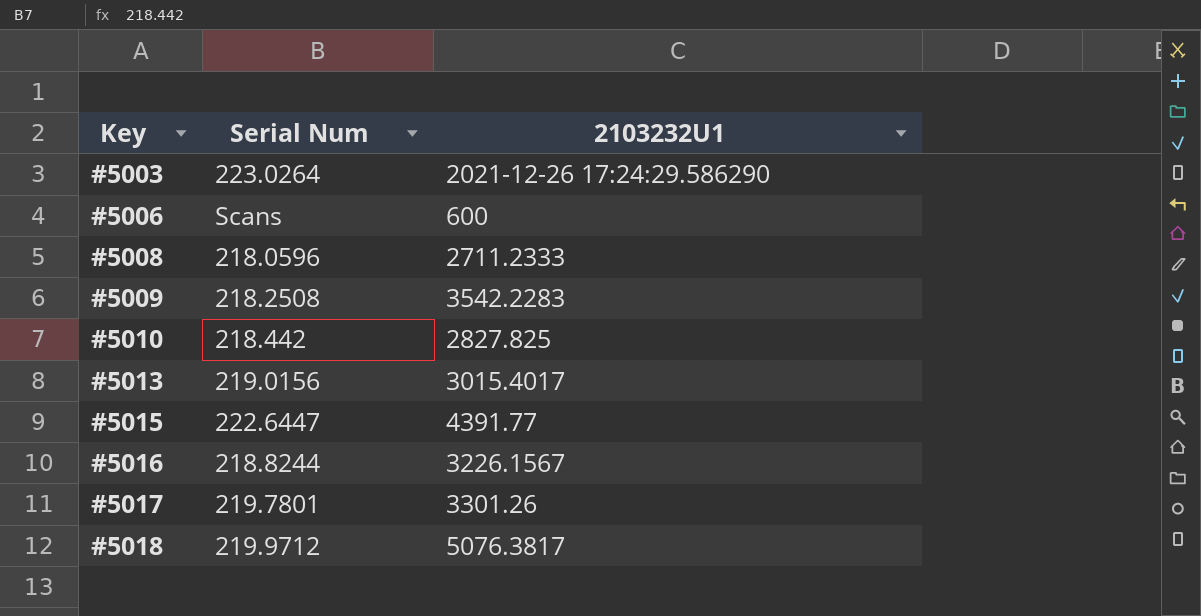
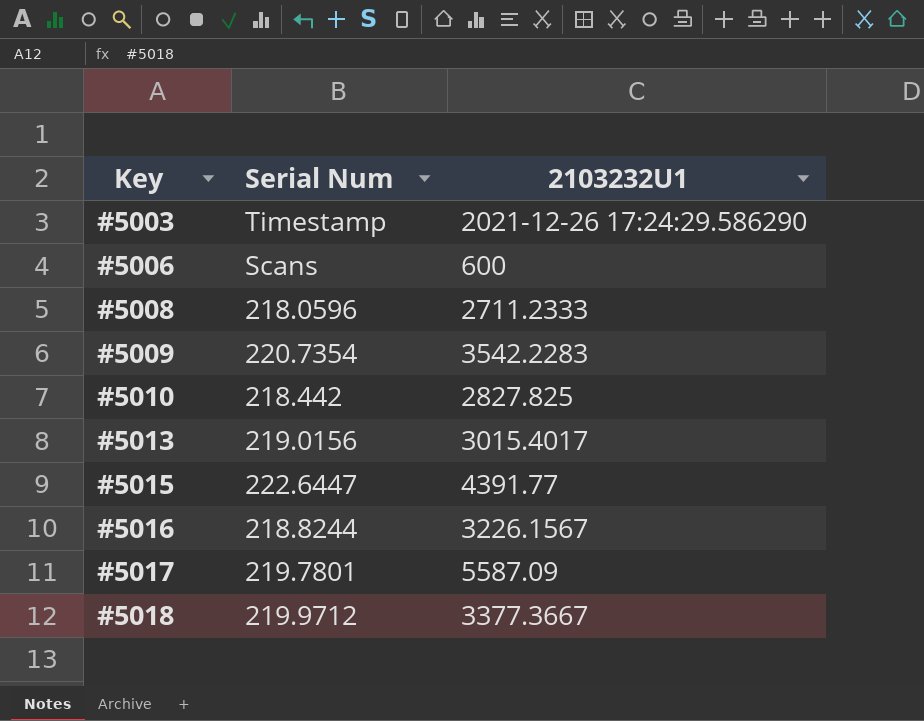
#5003 | Serial Num: 223.0264 -> Timestamp
#5009 | Serial Num: 218.2508 -> 220.7354
#5017 | 2103232U1: 3301.26 -> 5587.09
#5018 | 2103232U1: 5076.3817 -> 3377.3667

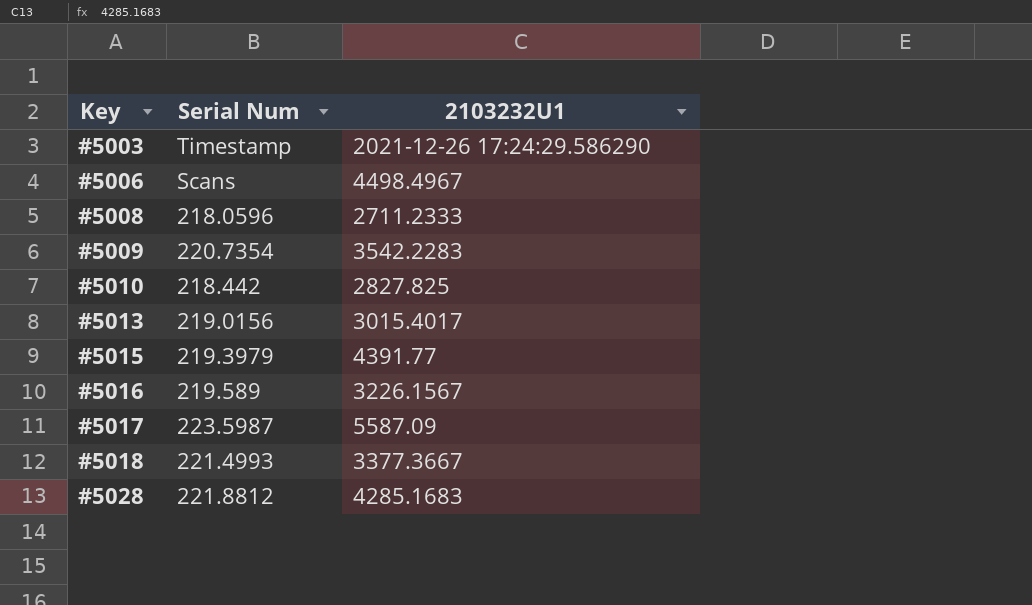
#5006 | 2103232U1: 600 -> 4498.4967
#5015 | Serial Num: 222.6447 -> 219.3979
#5016 | Serial Num: 218.8244 -> 219.589
#5017 | Serial Num: 219.7801 -> 223.5987
#5018 | Serial Num: 219.9712 -> 221.4993
row #5028: none -> 221.8812 | 4285.1683

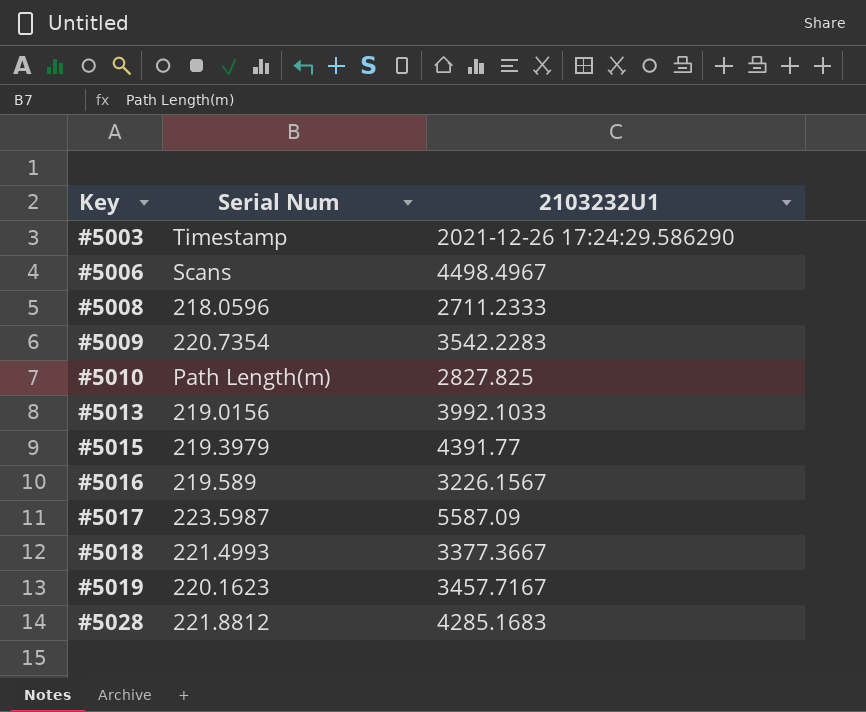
#5010 | Serial Num: 218.442 -> Path Length(m)
#5013 | 2103232U1: 3015.4017 -> 3992.1033
row #5019: none -> 220.1623 | 3457.7167

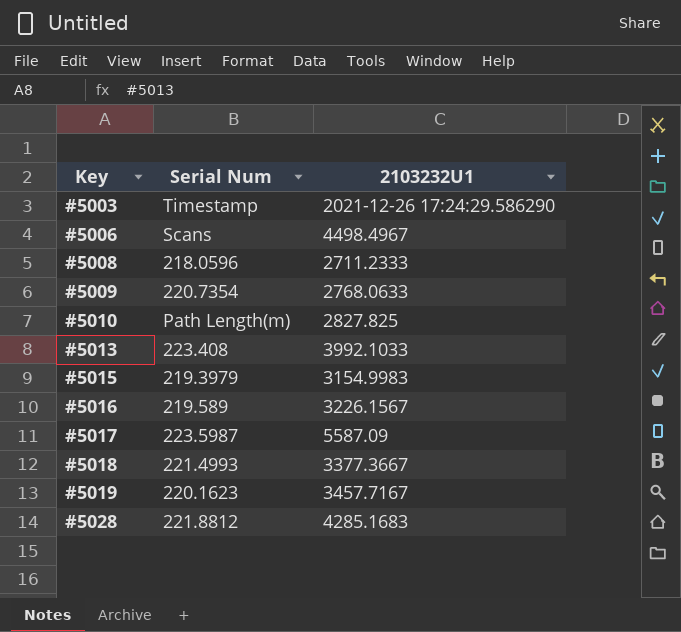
#5009 | 2103232U1: 3542.2283 -> 2768.0633
#5013 | Serial Num: 219.0156 -> 223.408
#5015 | 2103232U1: 4391.77 -> 3154.9983

